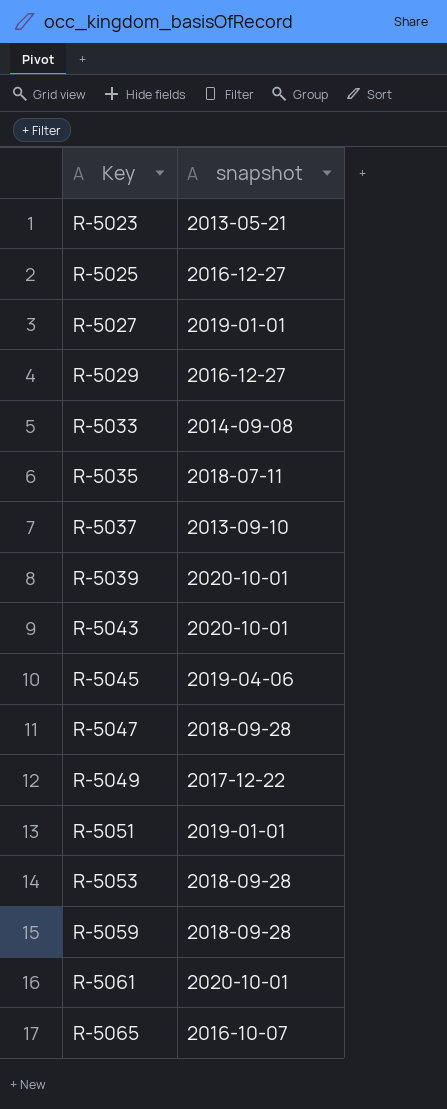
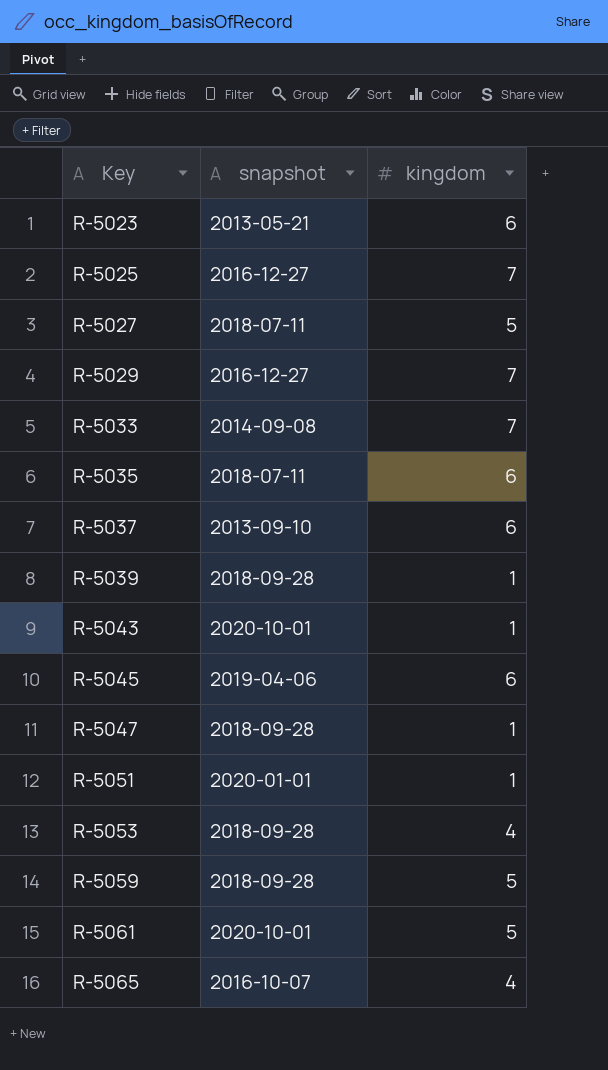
column kingdom | position: none -> 3
row R-5049: 2017-12-22 -> none
R-5027 | snapshot: 2019-01-01 -> 2018-07-11
R-5039 | snapshot: 2020-10-01 -> 2018-09-28
R-5051 | snapshot: 2019-01-01 -> 2020-01-01

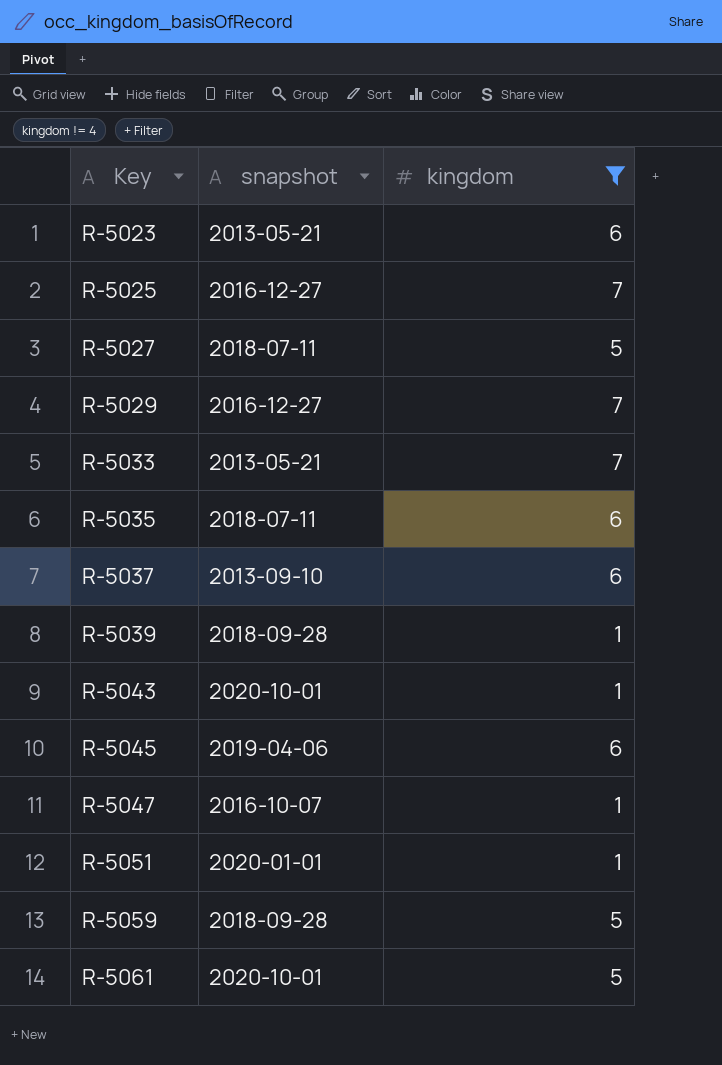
filter: none -> kingdom != 4
R-5033 | snapshot: 2014-09-08 -> 2013-05-21
R-5047 | snapshot: 2018-09-28 -> 2016-10-07

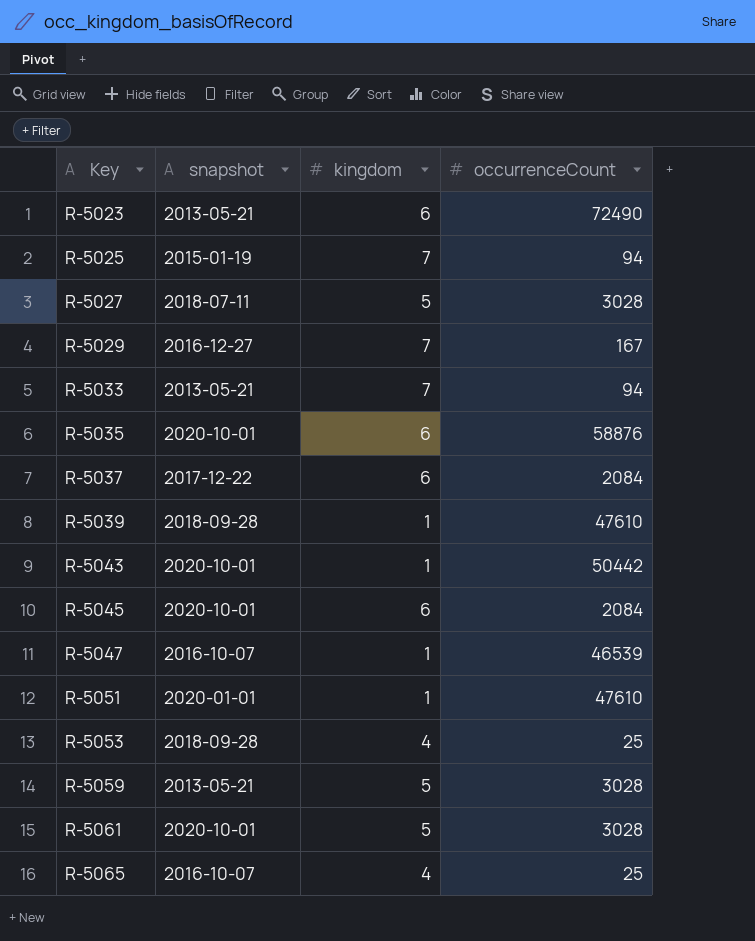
filter: kingdom != 4 -> none
column occurrenceCount | position: none -> 4
R-5025 | snapshot: 2016-12-27 -> 2015-01-19
R-5035 | snapshot: 2018-07-11 -> 2020-10-01
R-5037 | snapshot: 2013-09-10 -> 2017-12-22
R-5045 | snapshot: 2019-04-06 -> 2020-10-01
R-5059 | snapshot: 2018-09-28 -> 2013-05-21

